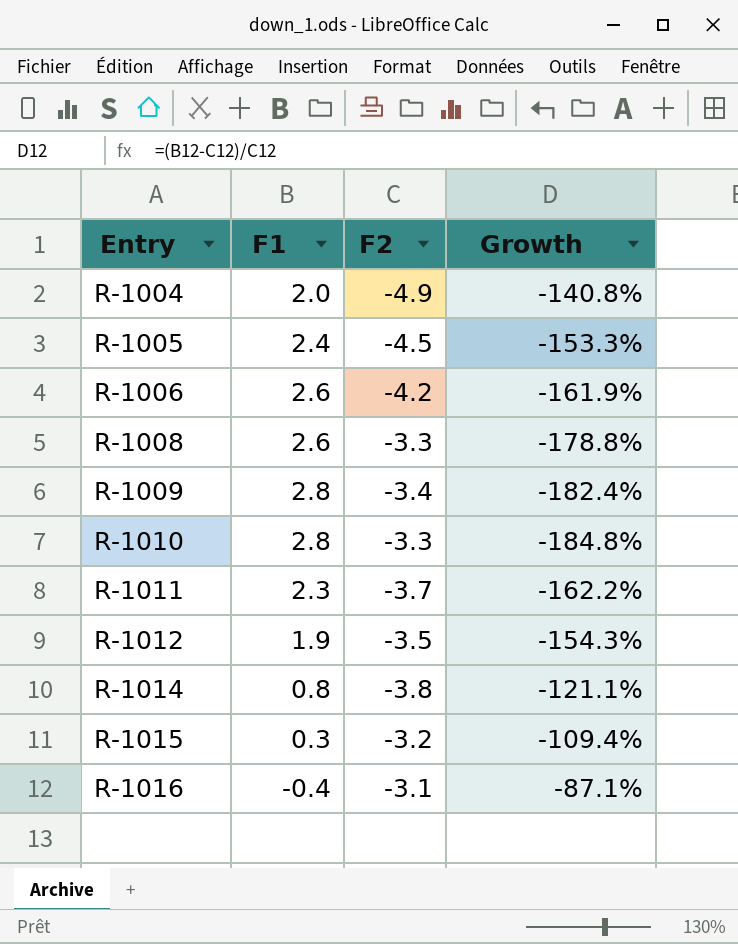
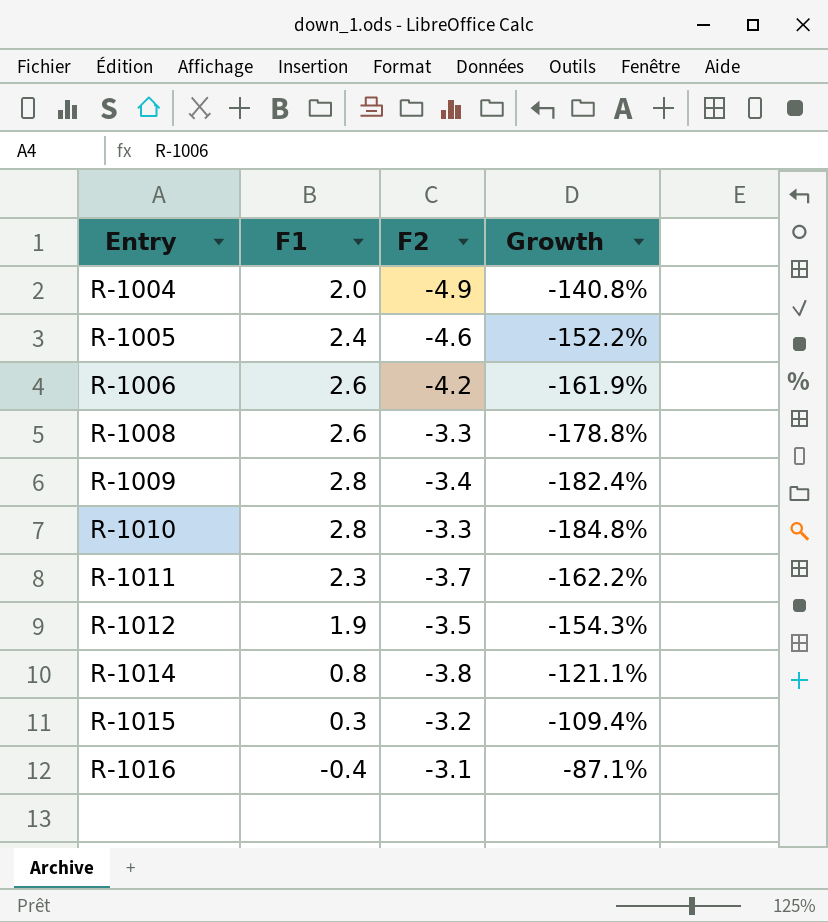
R-1005 | F2: -4.5 -> -4.6
R-1005 | Growth: -153.3% -> -152.2%

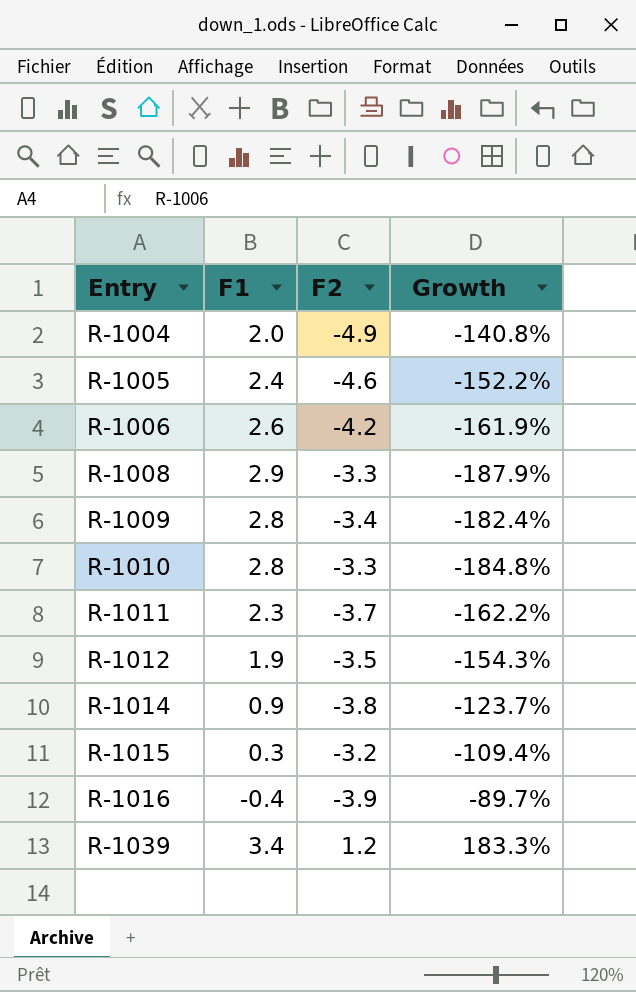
R-1008 | F1: 2.6 -> 2.9
R-1008 | Growth: -178.8% -> -187.9%
R-1014 | F1: 0.8 -> 0.9
R-1014 | Growth: -121.1% -> -123.7%
R-1016 | F2: -3.1 -> -3.9
R-1016 | Growth: -87.1% -> -89.7%
row R-1039: none -> 3.4 | 1.2 | 183.3%

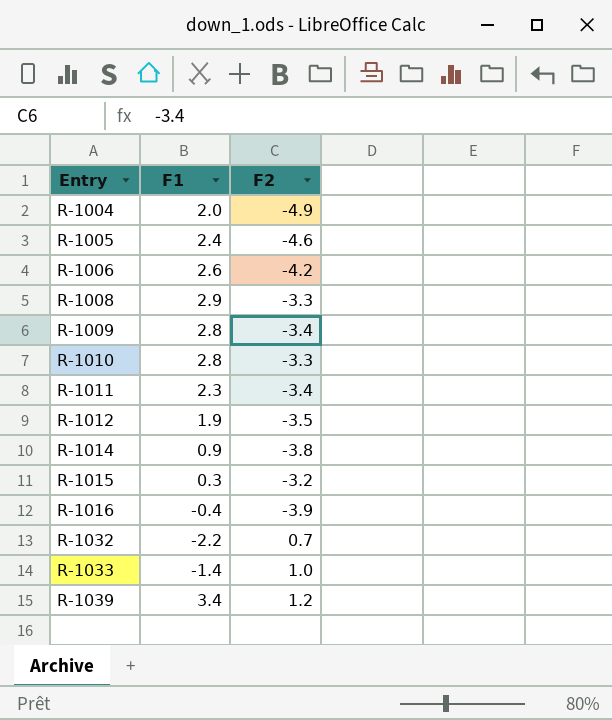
column Growth | formula: ([F1] - [F2]) / [F2] -> none
R-1011 | F2: -3.7 -> -3.4
row R-1032: none -> -2.2 | 0.7
row R-1033: none -> -1.4 | 1.0

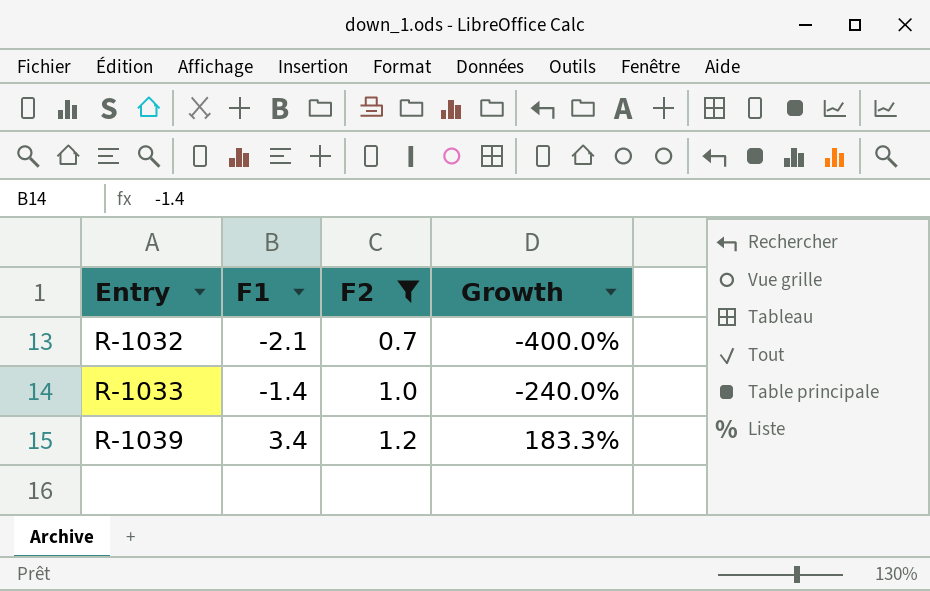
filter: none -> F2 >= 0.7
column Growth | formula: none -> ([F1] - [F2]) / [F2]
R-1032 | F1: -2.2 -> -2.1

